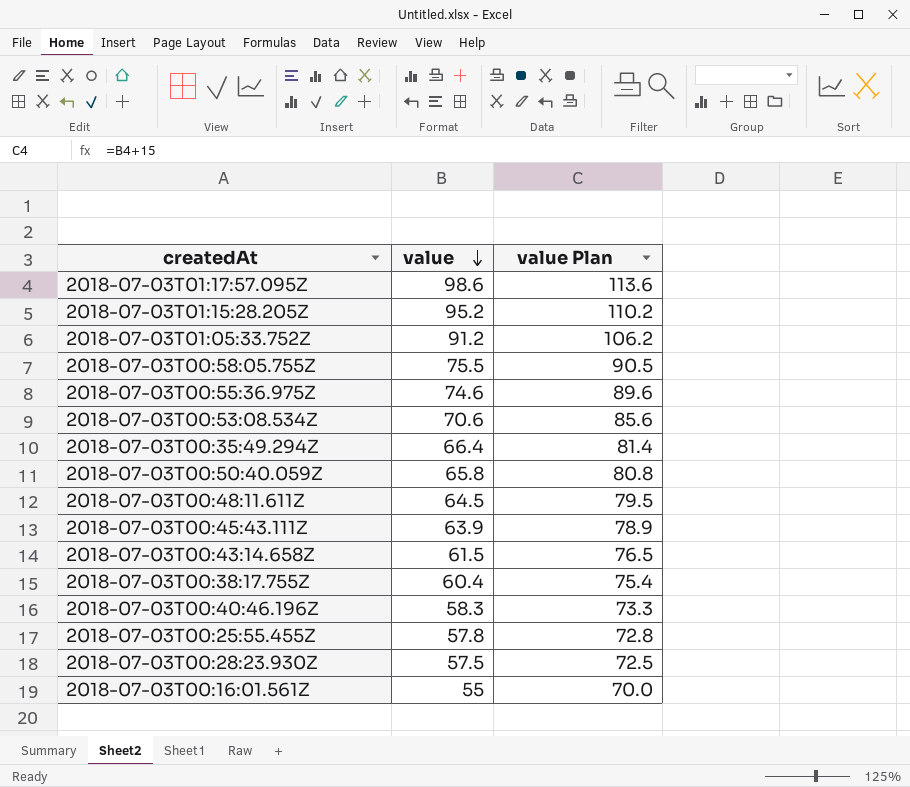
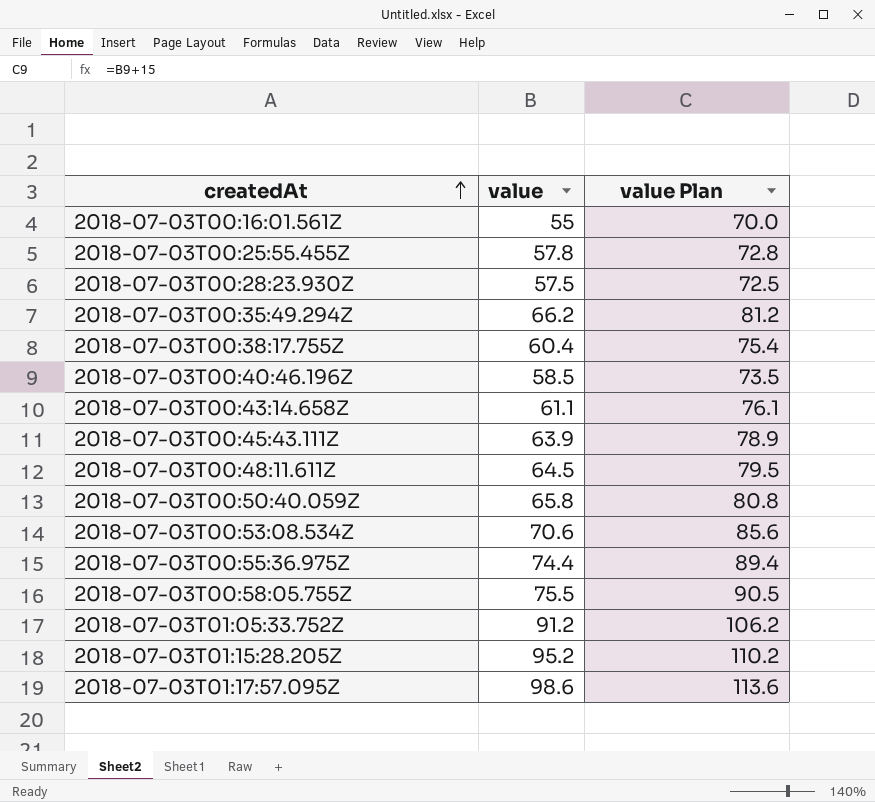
row order: value descending -> createdAt ascending
2018-07-03T00:35:49.294Z | value: 66.4 -> 66.2
2018-07-03T00:35:49.294Z | value Plan: 81.4 -> 81.2
2018-07-03T00:40:46.196Z | value: 58.3 -> 58.5
2018-07-03T00:40:46.196Z | value Plan: 73.3 -> 73.5
2018-07-03T00:43:14.658Z | value: 61.5 -> 61.1
2018-07-03T00:43:14.658Z | value Plan: 76.5 -> 76.1
2018-07-03T00:55:36.975Z | value: 74.6 -> 74.4
2018-07-03T00:55:36.975Z | value Plan: 89.6 -> 89.4

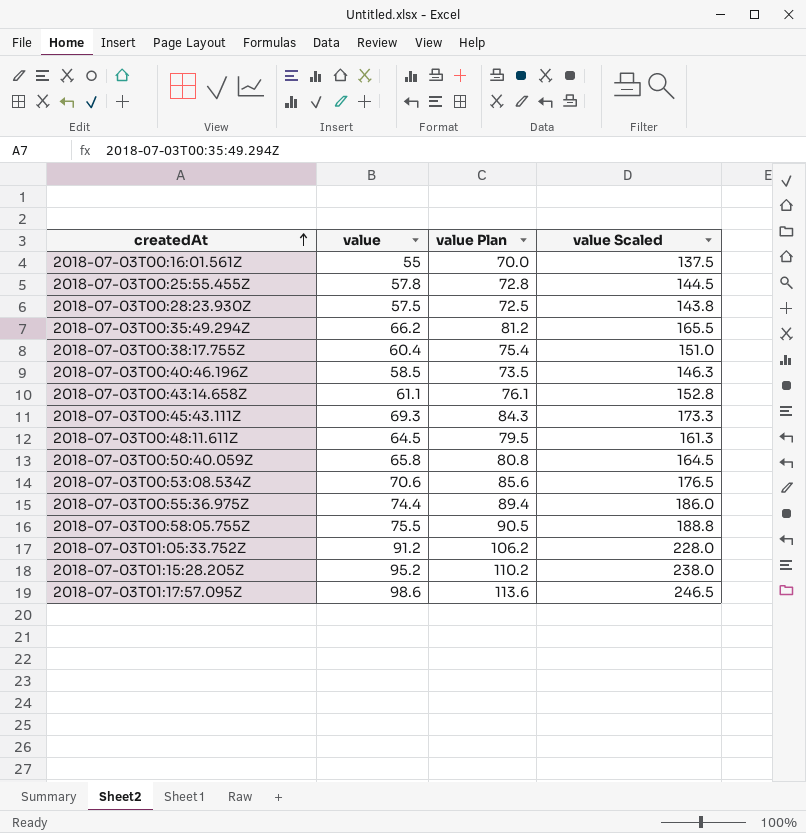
column value Scaled | formula: none -> [value] * 2.5
2018-07-03T00:45:43.111Z | value: 63.9 -> 69.3
2018-07-03T00:45:43.111Z | value Plan: 78.9 -> 84.3

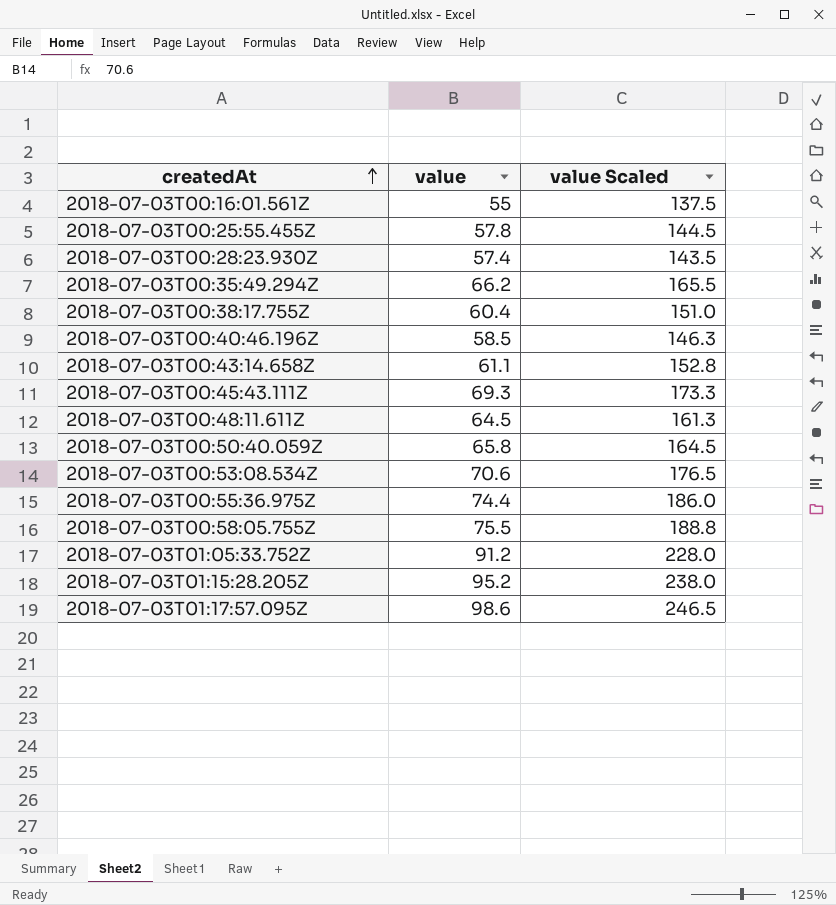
column value Plan | formula: [value] + 15 -> none
2018-07-03T00:28:23.930Z | value: 57.5 -> 57.4
2018-07-03T00:28:23.930Z | value Scaled: 143.8 -> 143.5

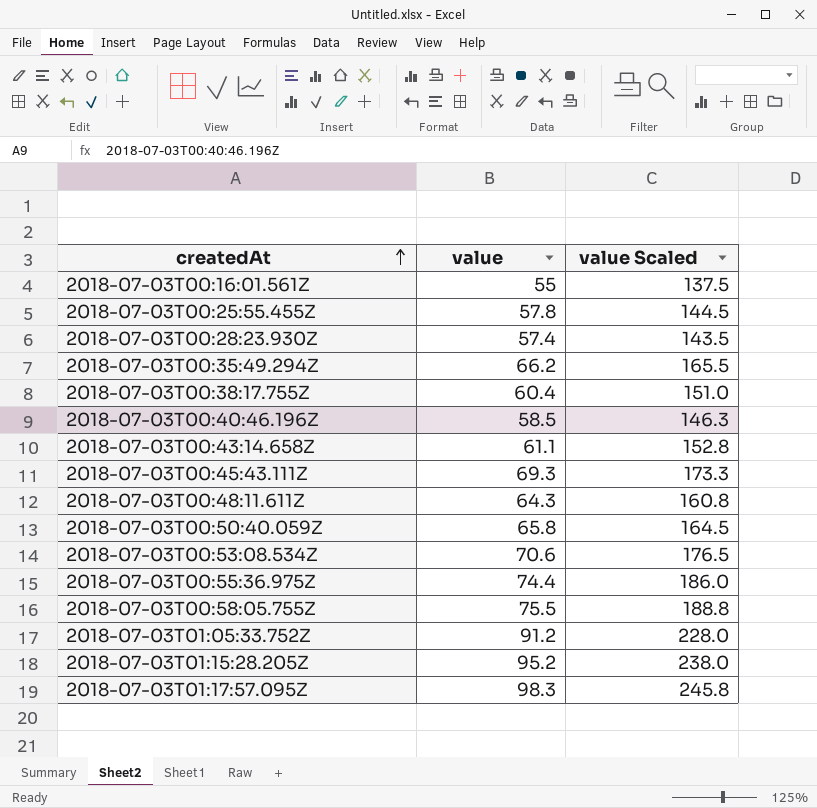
2018-07-03T00:48:11.611Z | value: 64.5 -> 64.3
2018-07-03T00:48:11.611Z | value Scaled: 161.3 -> 160.8
2018-07-03T01:17:57.095Z | value: 98.6 -> 98.3
2018-07-03T01:17:57.095Z | value Scaled: 246.5 -> 245.8

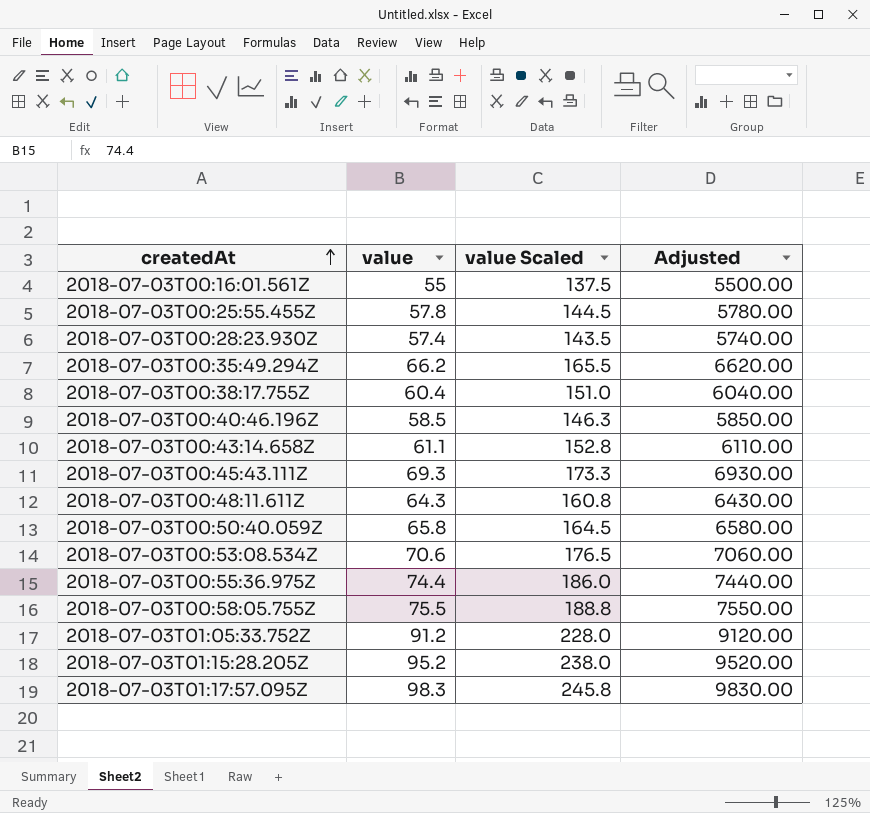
column Adjusted | formula: none -> [value] * 100

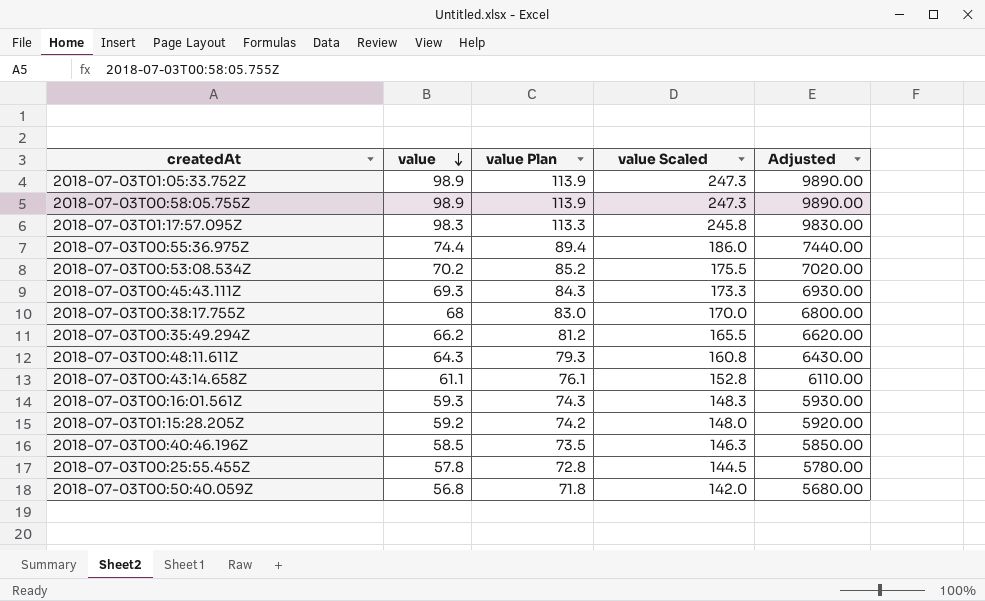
row order: createdAt ascending -> value descending
column value Plan | formula: none -> [value] + 15
row 2018-07-03T00:28:23.930Z: 57.4 | 143.5 | 5740.00 -> none
2018-07-03T01:05:33.752Z | value: 91.2 -> 98.9
2018-07-03T01:05:33.752Z | value Scaled: 228.0 -> 247.3
2018-07-03T01:05:33.752Z | Adjusted: 9120.00 -> 9890.00
2018-07-03T00:58:05.755Z | value: 75.5 -> 98.9
2018-07-03T00:58:05.755Z | value Scaled: 188.8 -> 247.3
2018-07-03T00:58:05.755Z | Adjusted: 7550.00 -> 9890.00
2018-07-03T00:53:08.534Z | value: 70.6 -> 70.2
2018-07-03T00:53:08.534Z | value Scaled: 176.5 -> 175.5
2018-07-03T00:53:08.534Z | Adjusted: 7060.00 -> 7020.00
2018-07-03T00:38:17.755Z | value: 60.4 -> 68
2018-07-03T00:38:17.755Z | value Scaled: 151.0 -> 170.0
2018-07-03T00:38:17.755Z | Adjusted: 6040.00 -> 6800.00
2018-07-03T00:16:01.561Z | value: 55 -> 59.3
2018-07-03T00:16:01.561Z | value Scaled: 137.5 -> 148.3
2018-07-03T00:16:01.561Z | Adjusted: 5500.00 -> 5930.00
2018-07-03T01:15:28.205Z | value: 95.2 -> 59.2
2018-07-03T01:15:28.205Z | value Scaled: 238.0 -> 148.0
2018-07-03T01:15:28.205Z | Adjusted: 9520.00 -> 5920.00
2018-07-03T00:50:40.059Z | value: 65.8 -> 56.8
2018-07-03T00:50:40.059Z | value Scaled: 164.5 -> 142.0
2018-07-03T00:50:40.059Z | Adjusted: 6580.00 -> 5680.00

